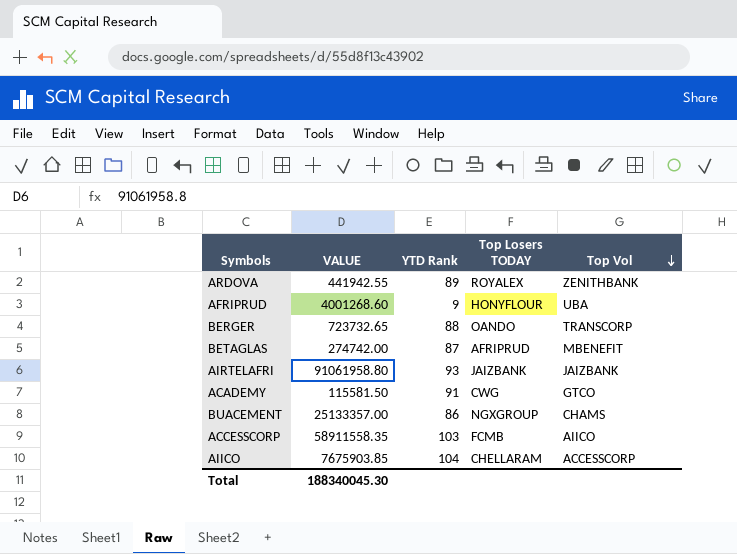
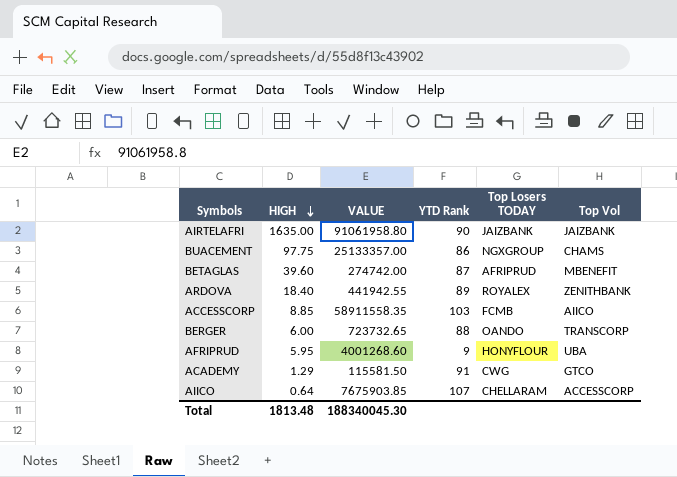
row order: Top Vol descending -> HIGH descending
column HIGH | position: none -> 2
AIRTELAFRI | YTD Rank: 93 -> 90
AIICO | YTD Rank: 104 -> 107

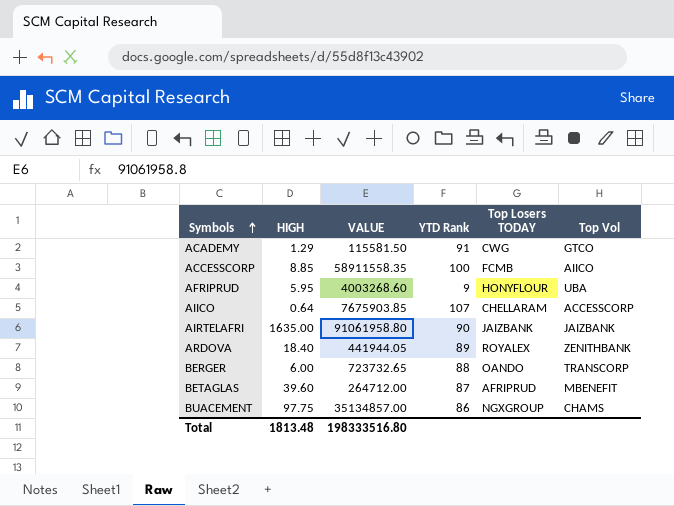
row order: HIGH descending -> Symbols ascending
ACCESSCORP | YTD Rank: 103 -> 100
AFRIPRUD | VALUE: 4001268.60 -> 4003268.60
ARDOVA | VALUE: 441942.55 -> 441944.05
BETAGLAS | VALUE: 274742.00 -> 264712.00
BUACEMENT | VALUE: 25133357.00 -> 35134857.00
Total | VALUE: 188340045.30 -> 198333516.80

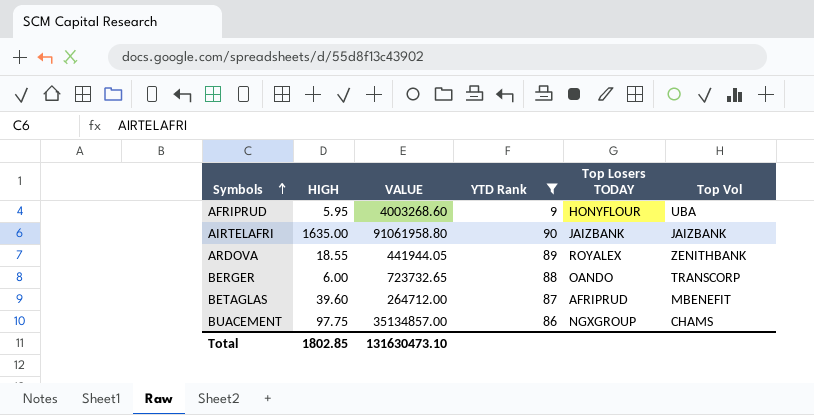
filter: none -> YTD Rank <= 90
ARDOVA | HIGH: 18.40 -> 18.55
Total | HIGH: 1813.48 -> 1802.85
Total | VALUE: 198333516.80 -> 131630473.10

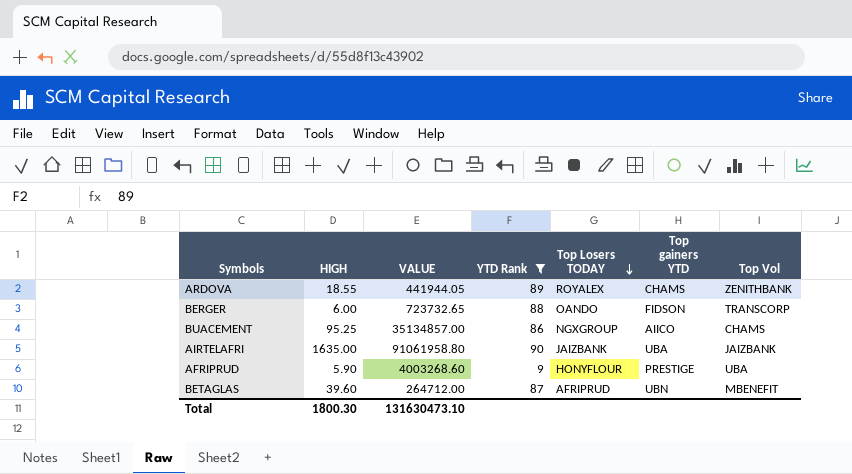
row order: Symbols ascending -> Top Losers TODAY descending
column Top gainers YTD | position: none -> 6
BUACEMENT | HIGH: 97.75 -> 95.25
AFRIPRUD | HIGH: 5.95 -> 5.90
Total | HIGH: 1802.85 -> 1800.30

